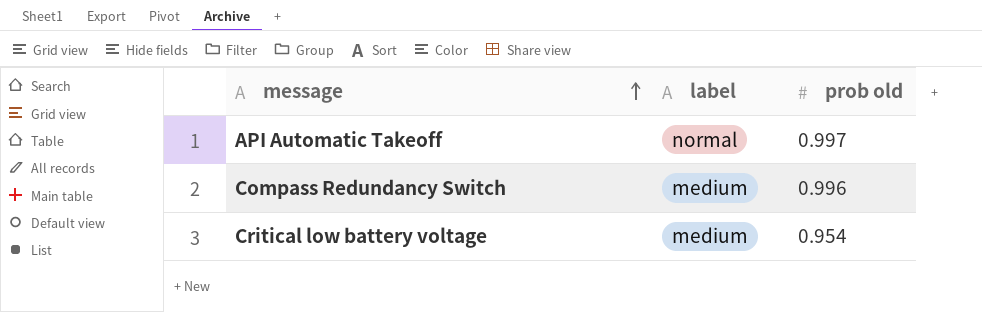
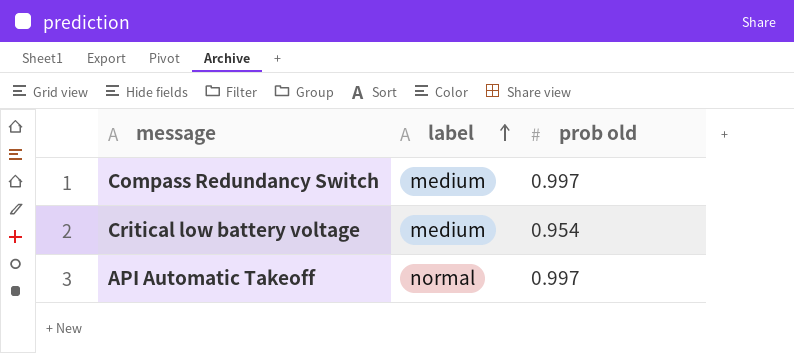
row order: message ascending -> label ascending
Compass Redundancy Switch | prob old: 0.996 -> 0.997

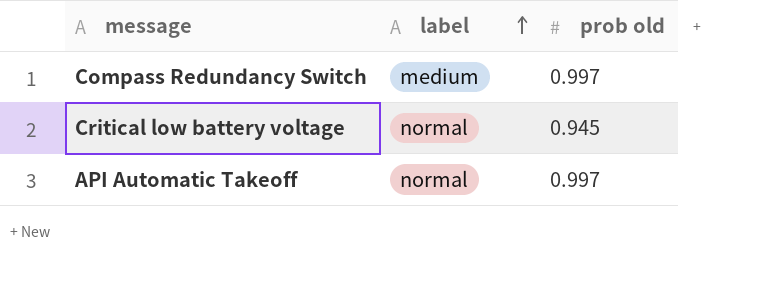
Critical low battery voltage | label: medium -> normal
Critical low battery voltage | prob old: 0.954 -> 0.945

